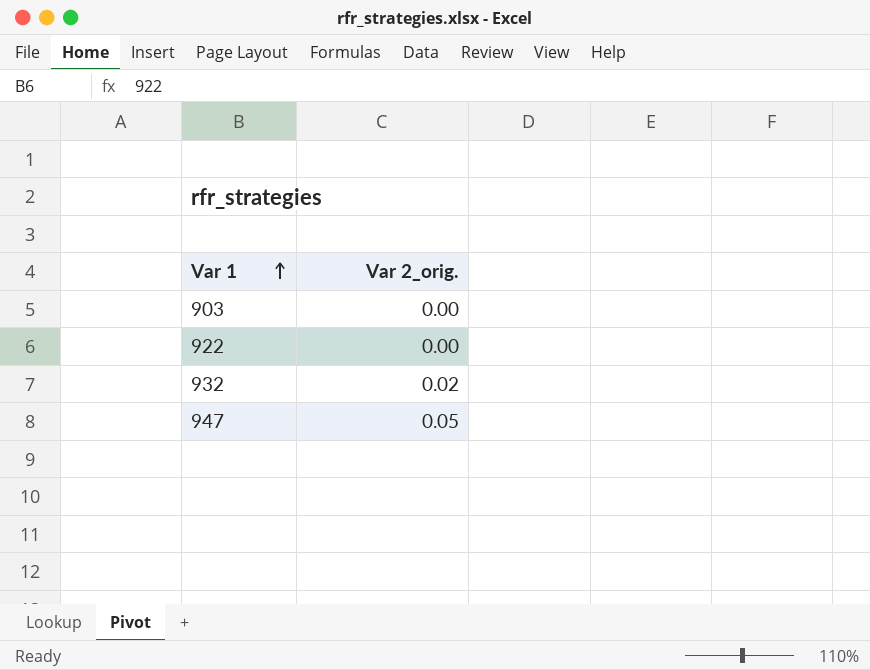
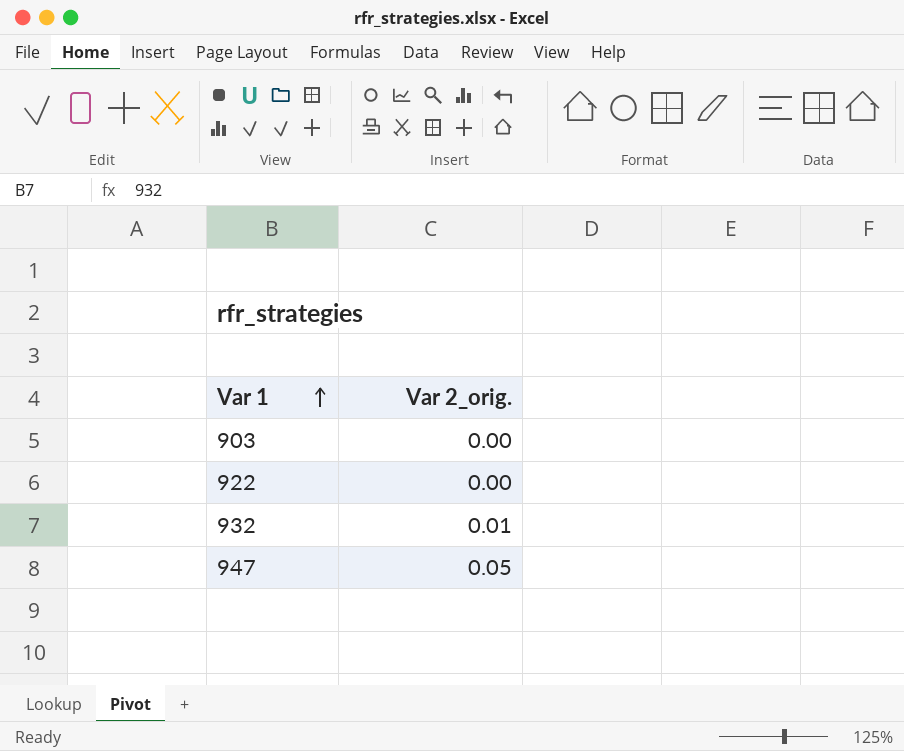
932 | Var 2_orig.: 0.02 -> 0.01

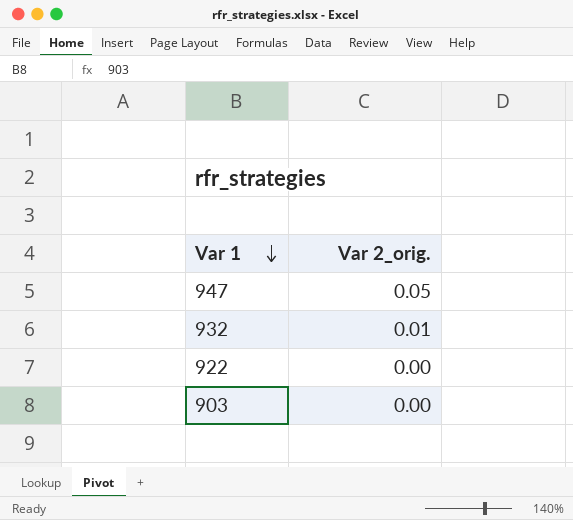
row order: Var 1 ascending -> Var 1 descending

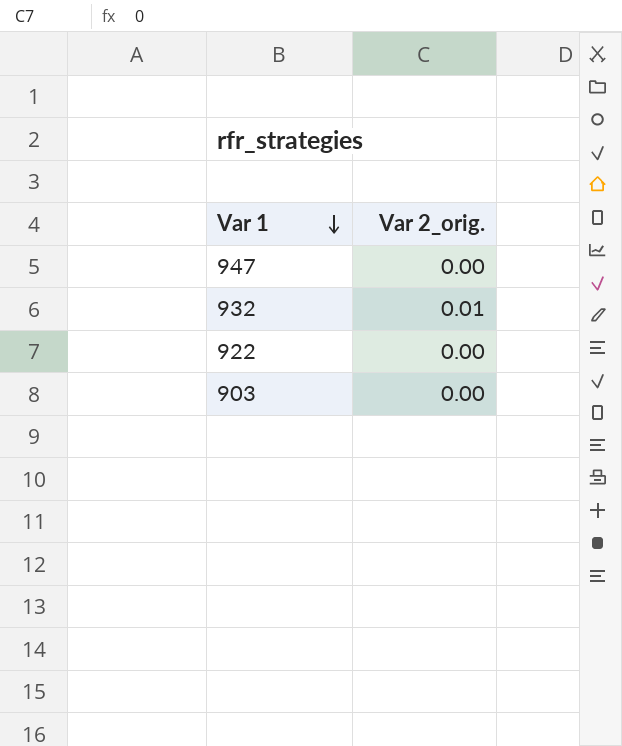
947 | Var 2_orig.: 0.05 -> 0.00

